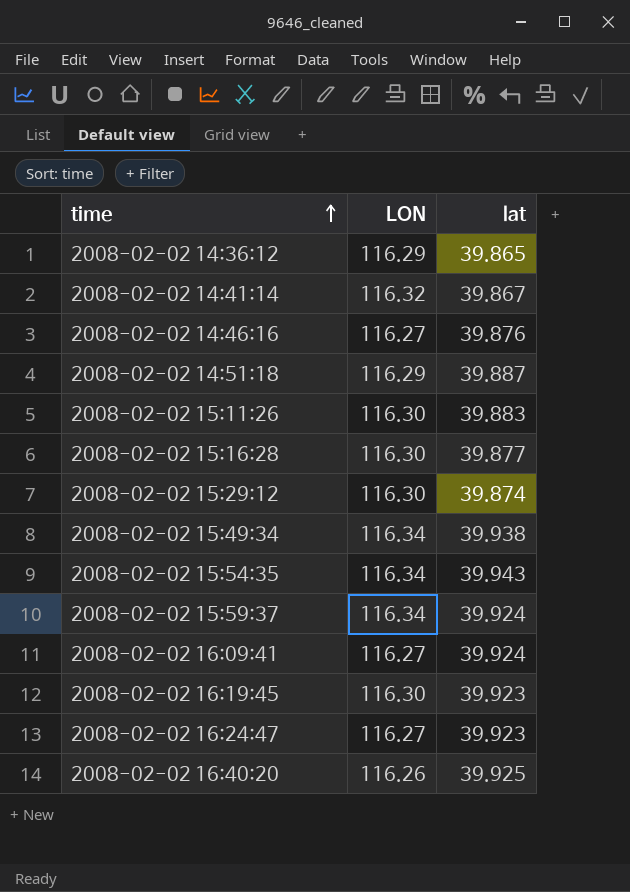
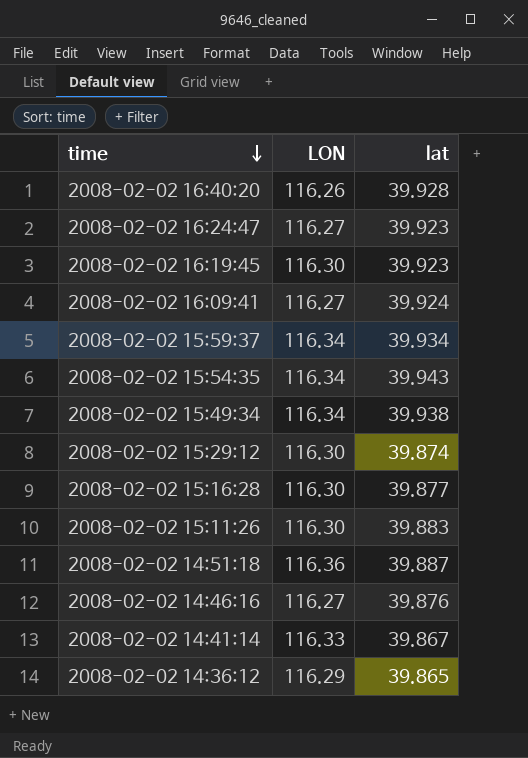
row order: time ascending -> time descending
2008-02-02 16:40:20 | lat: 39.925 -> 39.928
2008-02-02 15:59:37 | lat: 39.924 -> 39.934
2008-02-02 14:51:18 | LON: 116.29 -> 116.36
2008-02-02 14:41:14 | LON: 116.32 -> 116.33

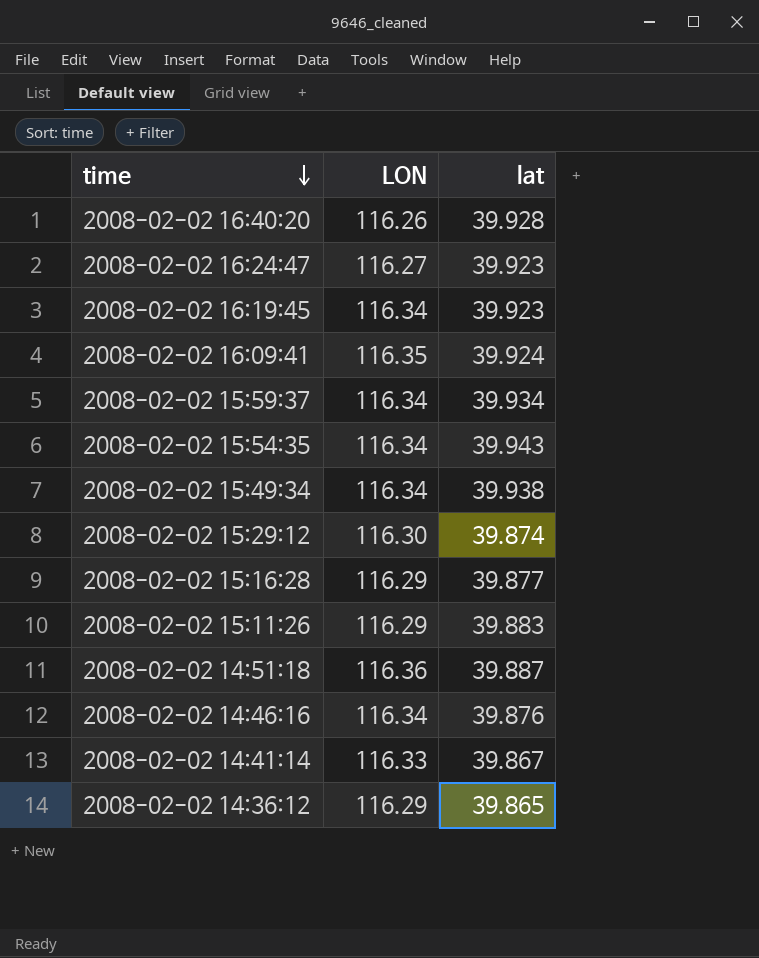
2008-02-02 16:19:45 | LON: 116.30 -> 116.34
2008-02-02 16:09:41 | LON: 116.27 -> 116.35
2008-02-02 15:16:28 | LON: 116.30 -> 116.29
2008-02-02 15:11:26 | LON: 116.30 -> 116.29
2008-02-02 14:46:16 | LON: 116.27 -> 116.34

